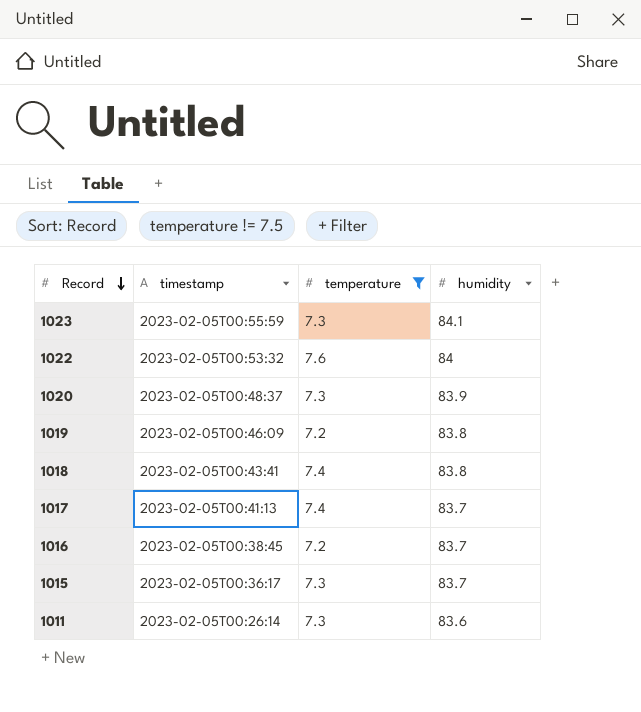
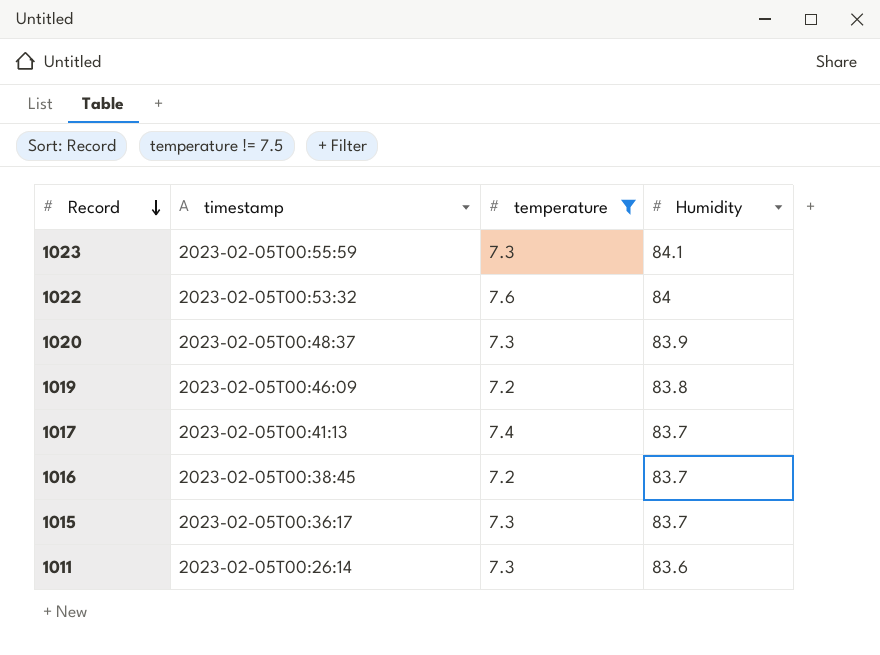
column name: humidity -> Humidity
row 1018: 2023-02-05T00:43:41 | 7.4 | 83.8 -> none

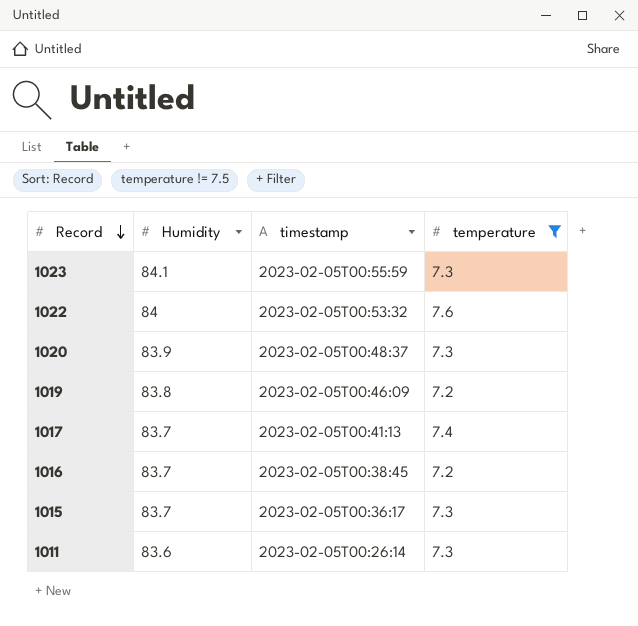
column Humidity | position: 4 -> 2

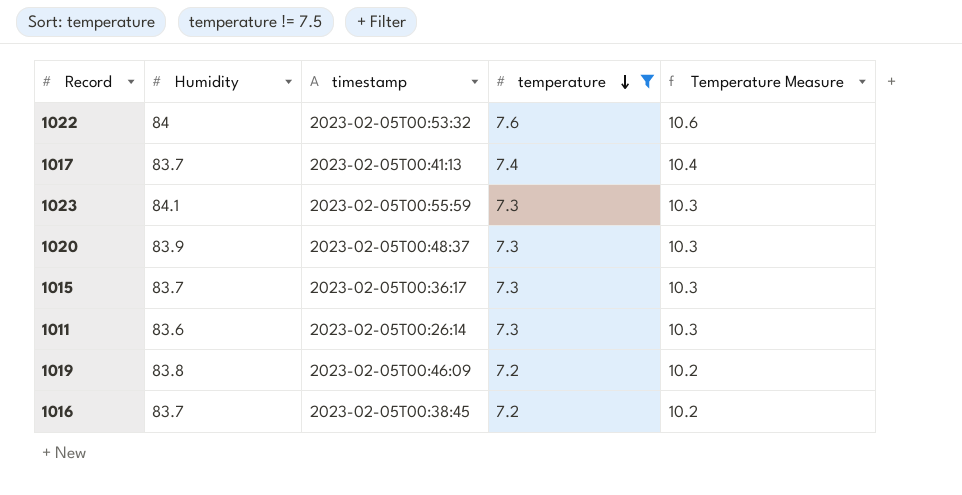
row order: Record descending -> temperature descending
column Temperature Measure | formula: none -> [temperature] + 3

